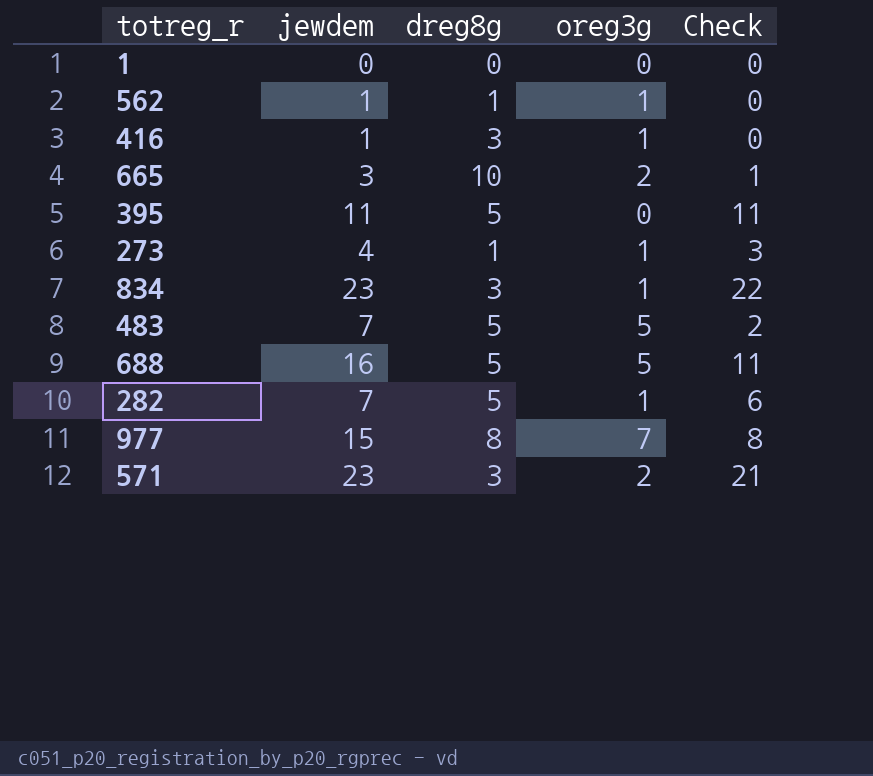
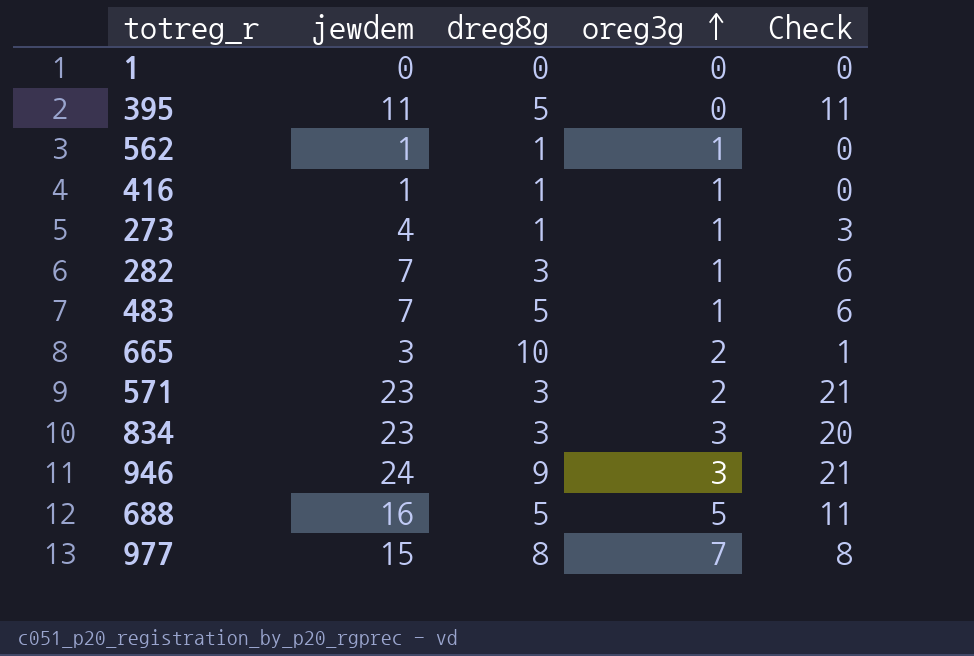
row order: none -> oreg3g ascending
416 | dreg8g: 3 -> 1
282 | dreg8g: 5 -> 3
483 | oreg3g: 5 -> 1
483 | Check: 2 -> 6
834 | oreg3g: 1 -> 3
834 | Check: 22 -> 20
row 946: none -> 24 | 9 | 3 | 21

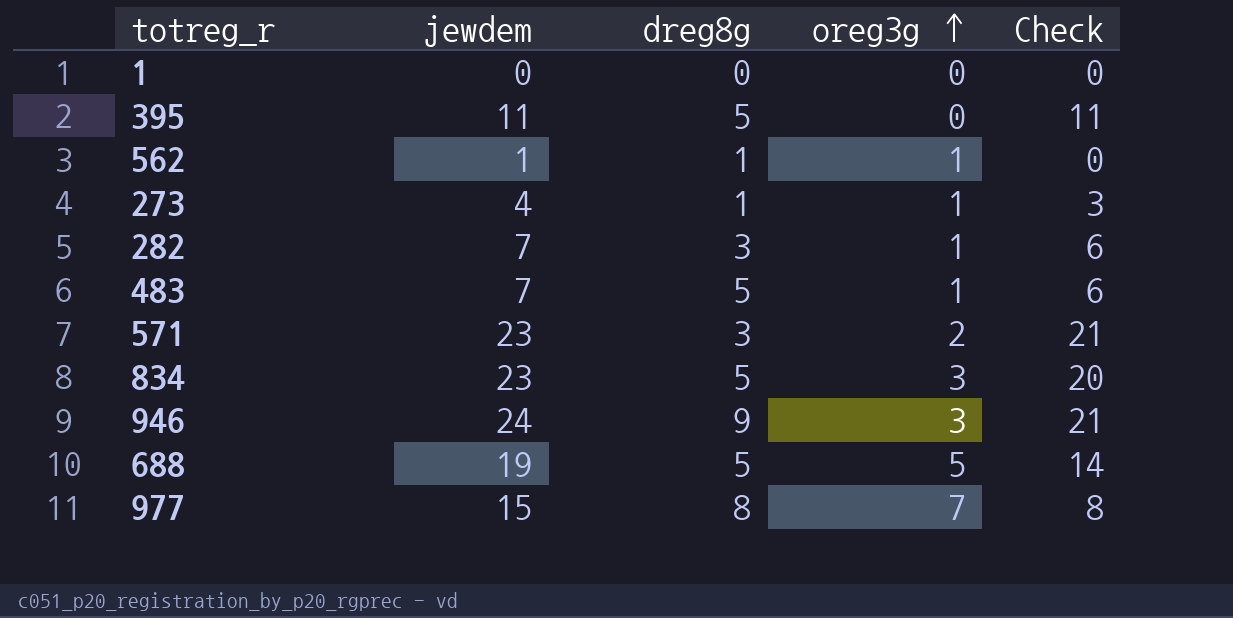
row 416: 1 | 1 | 1 | 0 -> none
row 665: 3 | 10 | 2 | 1 -> none
834 | dreg8g: 3 -> 5
688 | jewdem: 16 -> 19
688 | Check: 11 -> 14

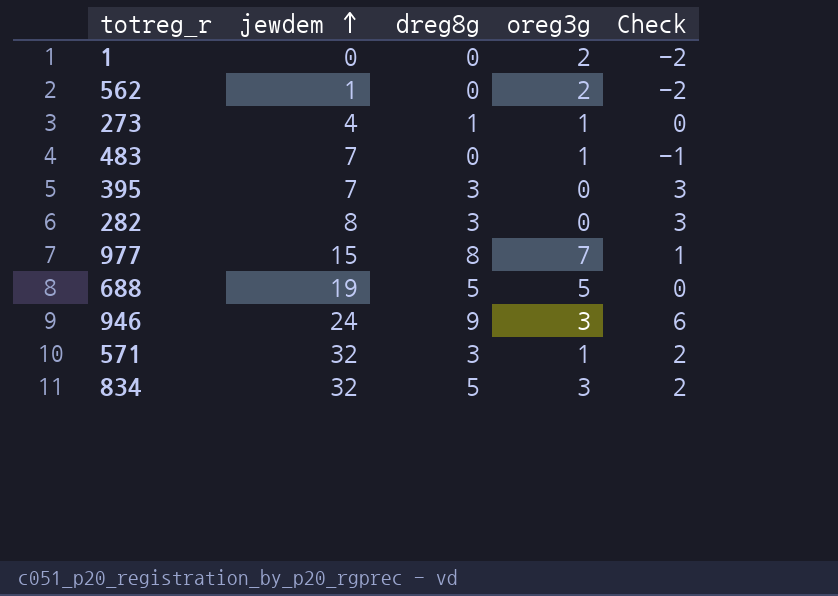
row order: oreg3g ascending -> jewdem ascending
column Check | formula: [jewdem] - [oreg3g] -> [dreg8g] - [oreg3g]
1 | oreg3g: 0 -> 2
562 | dreg8g: 1 -> 0
562 | oreg3g: 1 -> 2
483 | dreg8g: 5 -> 0
395 | jewdem: 11 -> 7
395 | dreg8g: 5 -> 3
282 | jewdem: 7 -> 8
282 | oreg3g: 1 -> 0
571 | jewdem: 23 -> 32
571 | oreg3g: 2 -> 1
834 | jewdem: 23 -> 32

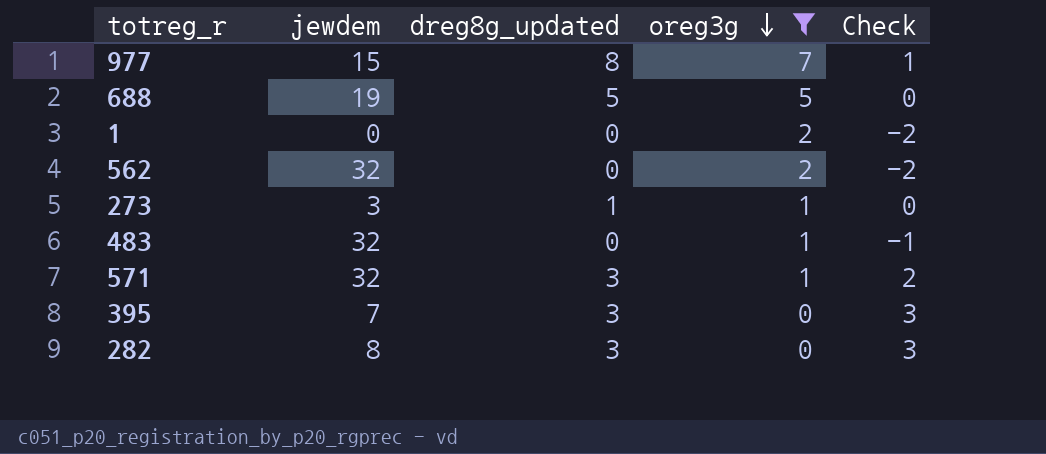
filter: none -> oreg3g != 3
row order: jewdem ascending -> oreg3g descending
column name: dreg8g -> dreg8g_updated
562 | jewdem: 1 -> 32
273 | jewdem: 4 -> 3
483 | jewdem: 7 -> 32

